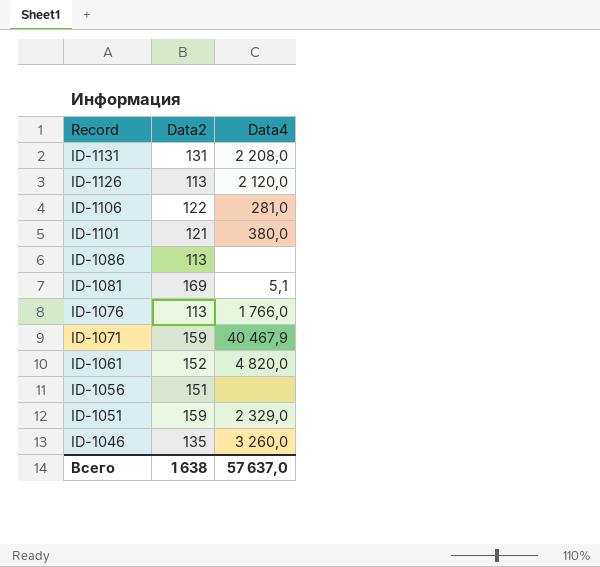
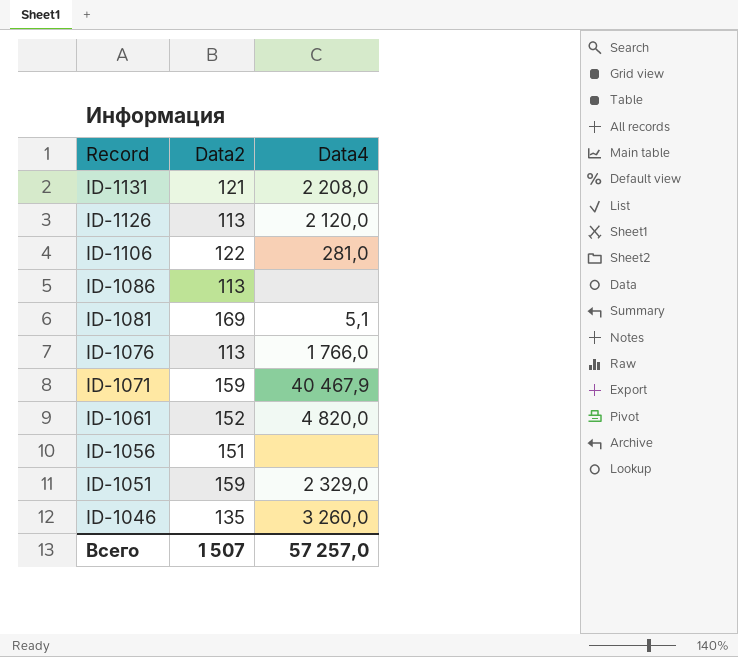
row ID-1101: 121 | 380,0 -> none
ID-1131 | Data2: 131 -> 121
Всего | Data2: 1 638 -> 1 507
Всего | Data4: 57 637,0 -> 57 257,0

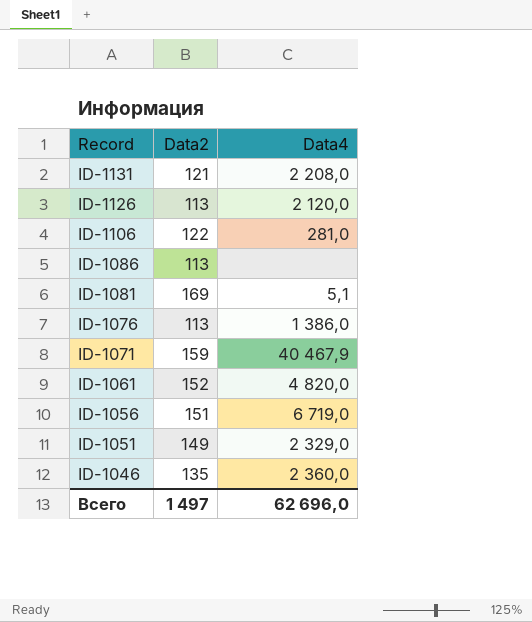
ID-1076 | Data4: 1 766,0 -> 1 386,0
ID-1056 | Data4: none -> 6 719,0
ID-1051 | Data2: 159 -> 149
ID-1046 | Data4: 3 260,0 -> 2 360,0
Всего | Data2: 1 507 -> 1 497
Всего | Data4: 57 257,0 -> 62 696,0

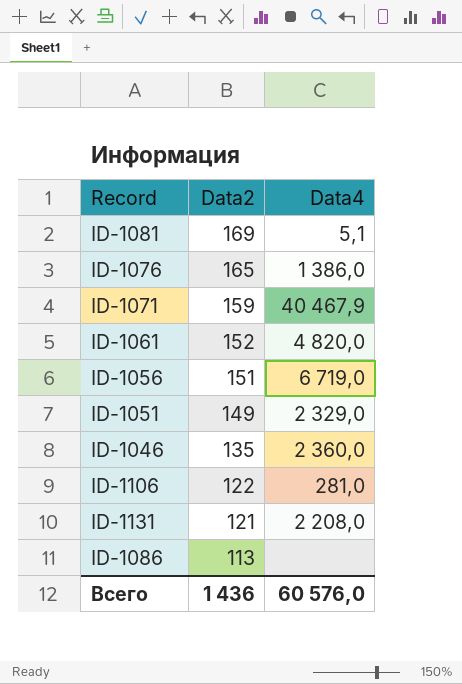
row order: Record descending -> Data2 descending
row ID-1126: 113 | 2 120,0 -> none
ID-1076 | Data2: 113 -> 165
Всего | Data2: 1 497 -> 1 436
Всего | Data4: 62 696,0 -> 60 576,0

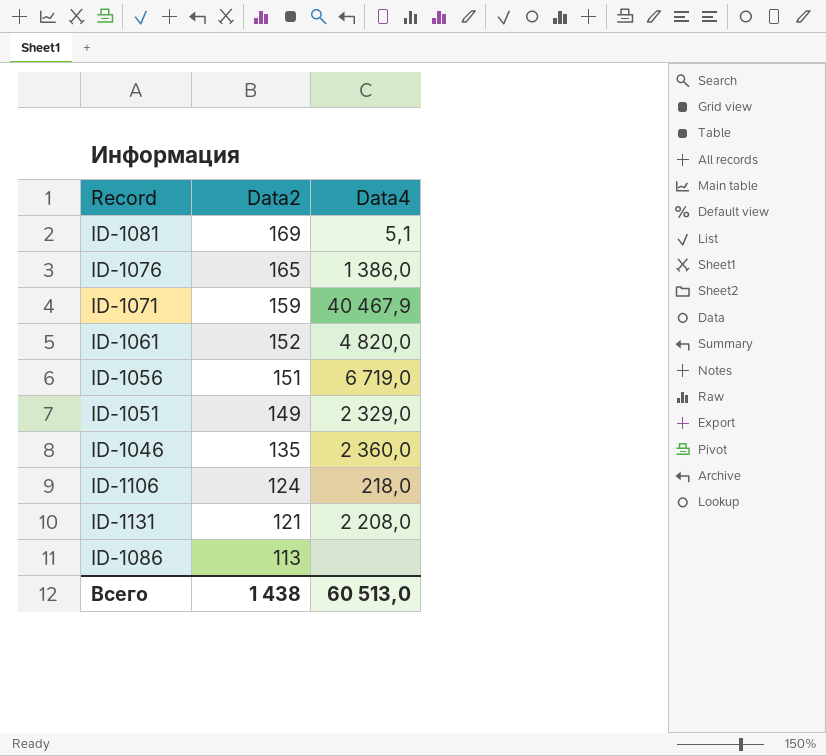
ID-1106 | Data2: 122 -> 124
ID-1106 | Data4: 281,0 -> 218,0
Всего | Data2: 1 436 -> 1 438
Всего | Data4: 60 576,0 -> 60 513,0

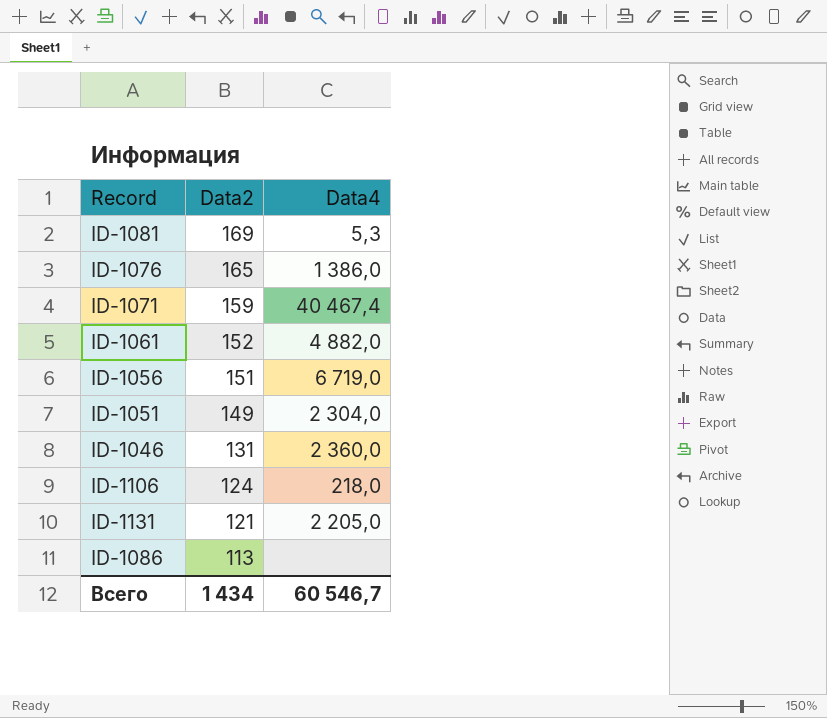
ID-1081 | Data4: 5,1 -> 5,3
ID-1071 | Data4: 40 467,9 -> 40 467,4
ID-1061 | Data4: 4 820,0 -> 4 882,0
ID-1051 | Data4: 2 329,0 -> 2 304,0
ID-1046 | Data2: 135 -> 131
ID-1131 | Data4: 2 208,0 -> 2 205,0
Всего | Data2: 1 438 -> 1 434
Всего | Data4: 60 513,0 -> 60 546,7

